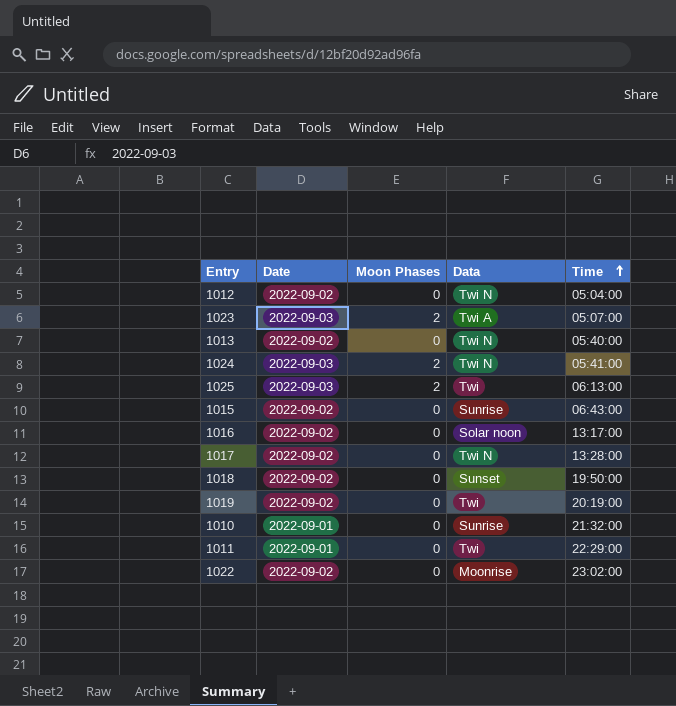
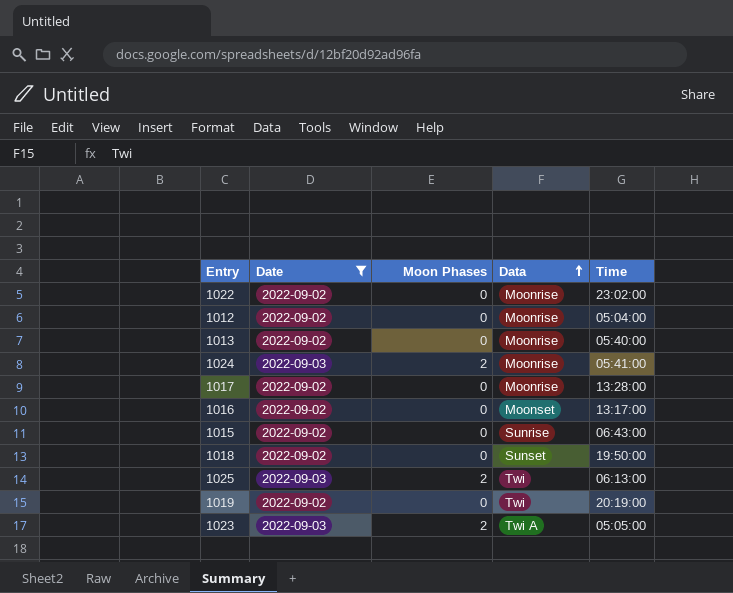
filter: none -> Date != 2022-09-01
row order: Time ascending -> Data ascending
1012 | Data: Twi N -> Moonrise
1013 | Data: Twi N -> Moonrise
1024 | Data: Twi N -> Moonrise
1017 | Data: Twi N -> Moonrise
1016 | Data: Solar noon -> Moonset
1023 | Time: 05:07:00 -> 05:05:00

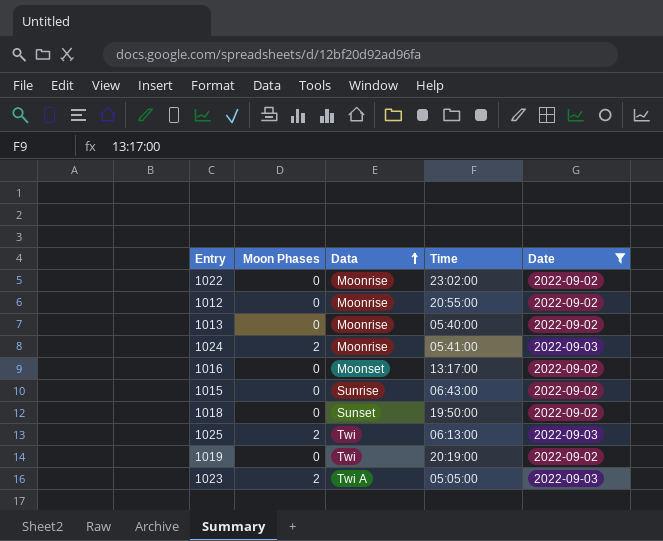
column Date | position: 2 -> 5
row 1017: 2022-09-02 | 0 | Moonrise | 13:28:00 -> none
1012 | Time: 05:04:00 -> 20:55:00

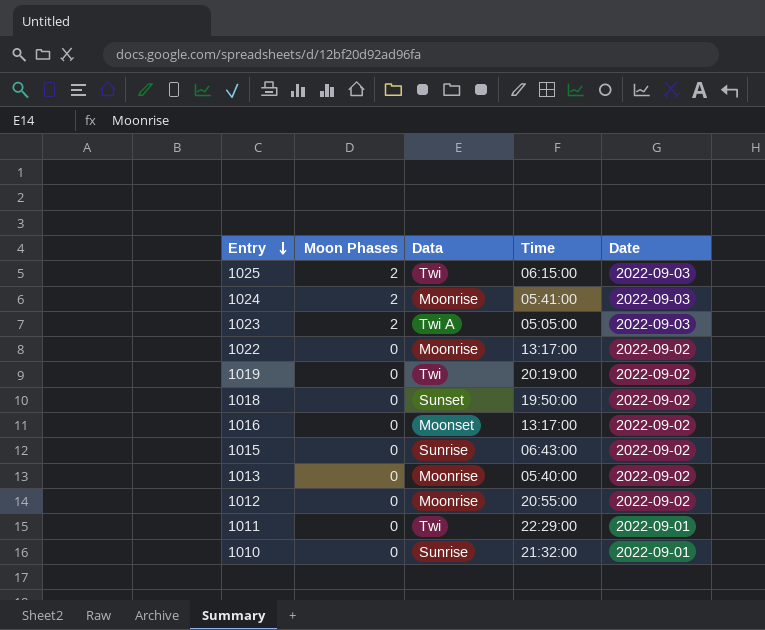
filter: Date != 2022-09-01 -> none
row order: Data ascending -> Entry descending
1025 | Time: 06:13:00 -> 06:15:00
1022 | Time: 23:02:00 -> 13:17:00

